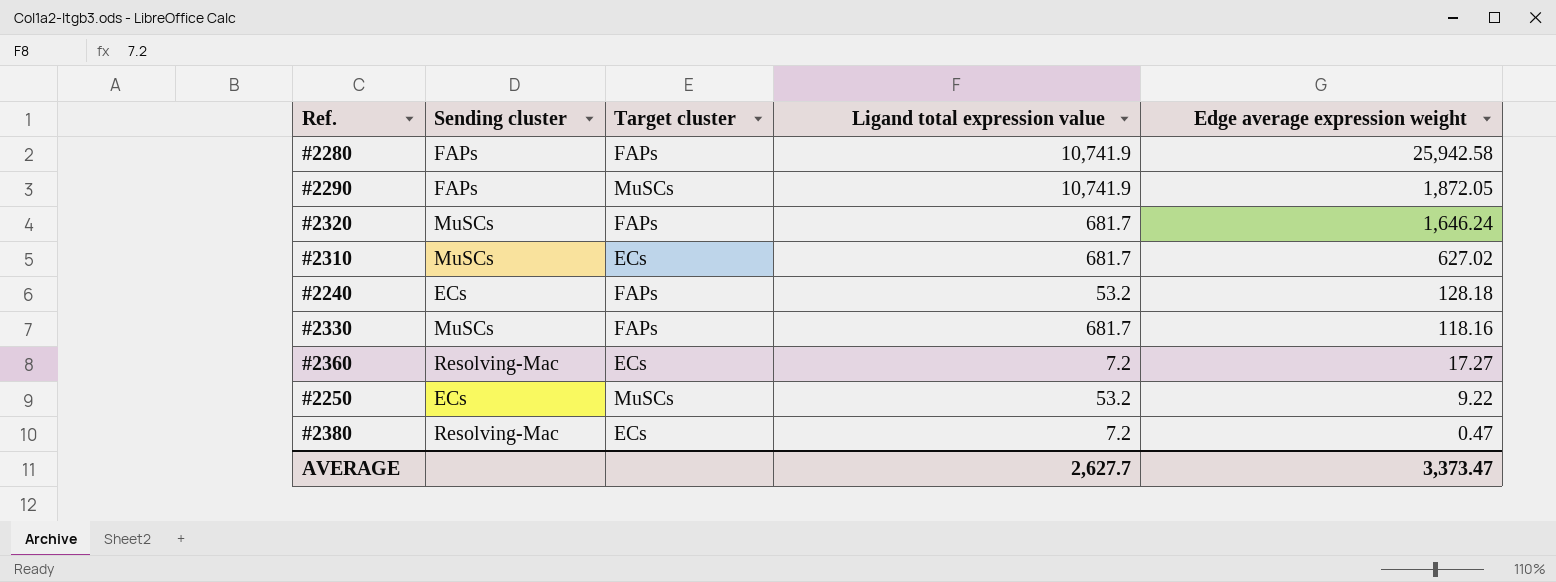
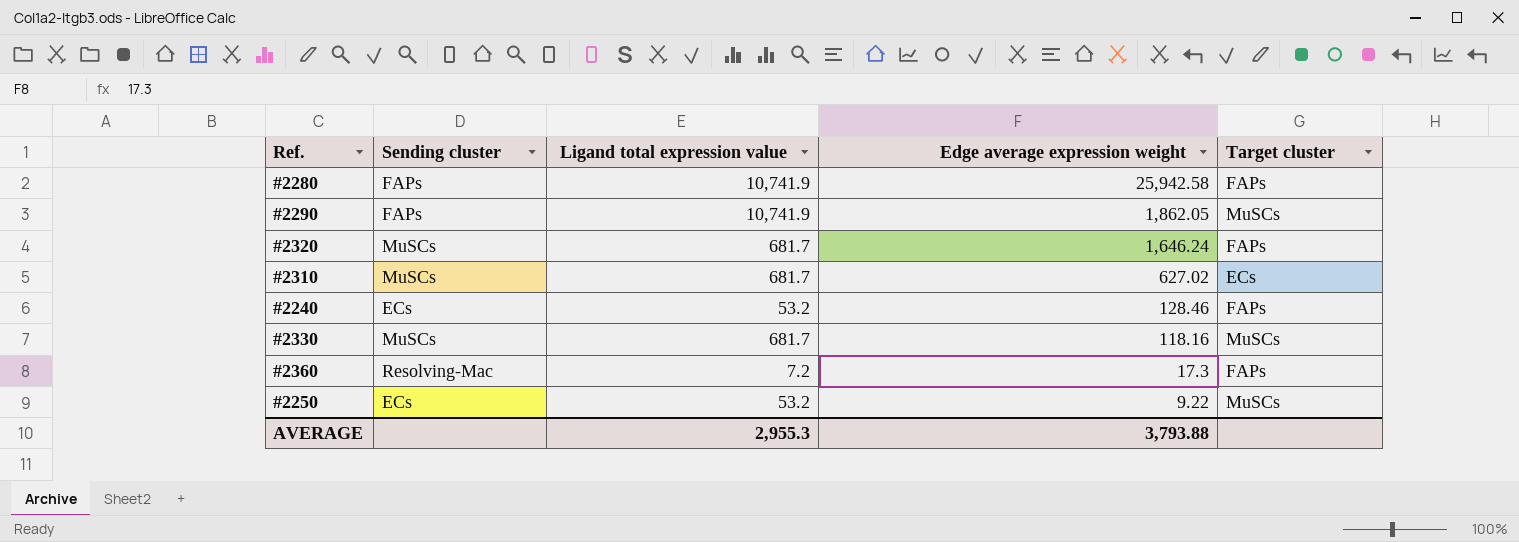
column Target cluster | position: 3 -> 5
row #2380: Resolving-Mac | ECs | 7.2 | 0.47 -> none
#2290 | Edge average expression weight: 1,872.05 -> 1,862.05
#2240 | Edge average expression weight: 128.18 -> 128.46
#2330 | Target cluster: FAPs -> MuSCs
#2360 | Edge average expression weight: 17.27 -> 17.3
#2360 | Target cluster: ECs -> FAPs
AVERAGE | Ligand total expression value: 2,627.7 -> 2,955.3
AVERAGE | Edge average expression weight: 3,373.47 -> 3,793.88

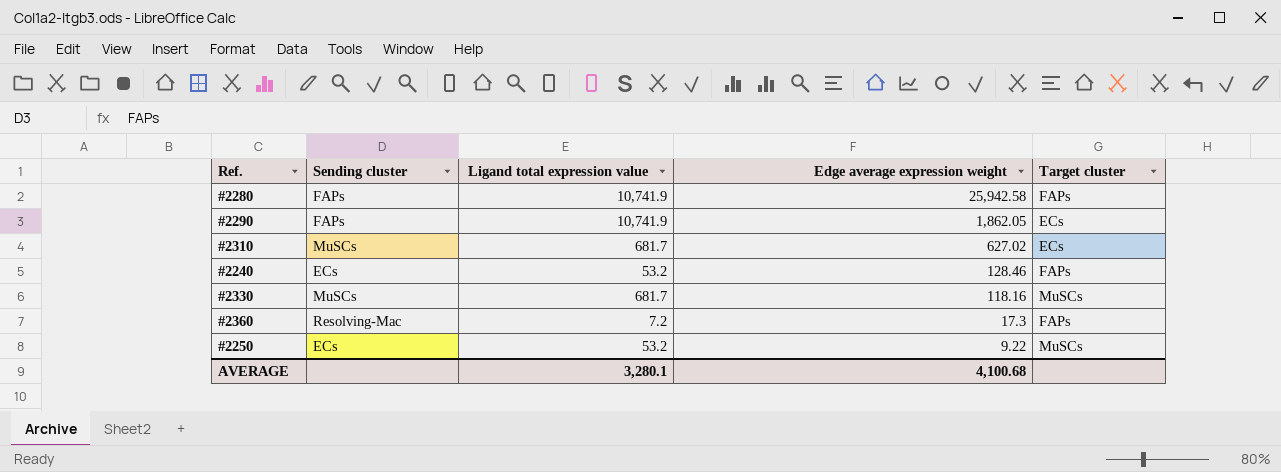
row #2320: MuSCs | 681.7 | 1,646.24 | FAPs -> none
#2290 | Target cluster: MuSCs -> ECs
AVERAGE | Ligand total expression value: 2,955.3 -> 3,280.1
AVERAGE | Edge average expression weight: 3,793.88 -> 4,100.68

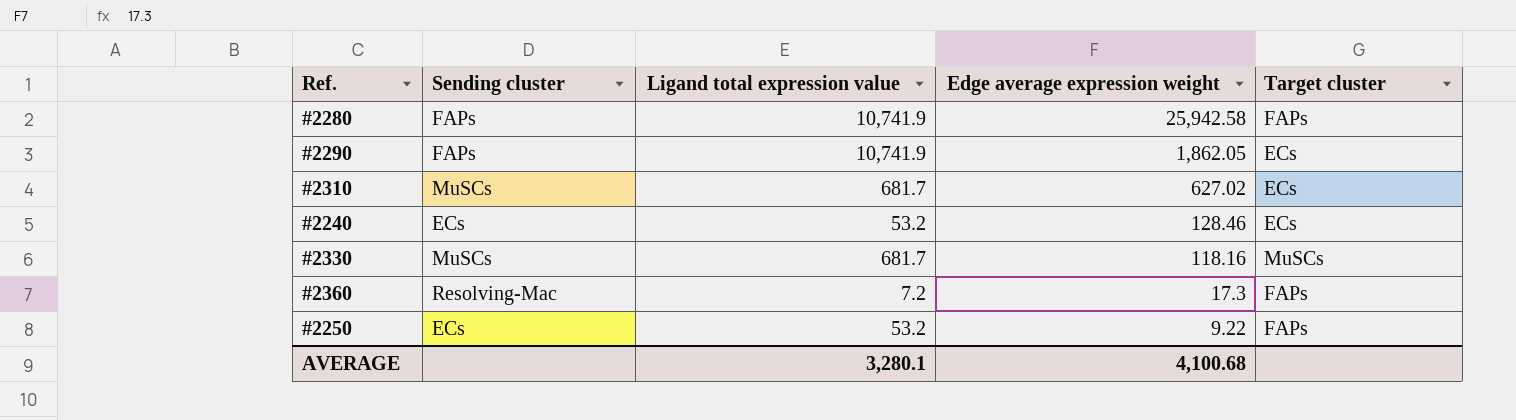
#2240 | Target cluster: FAPs -> ECs
#2250 | Target cluster: MuSCs -> FAPs

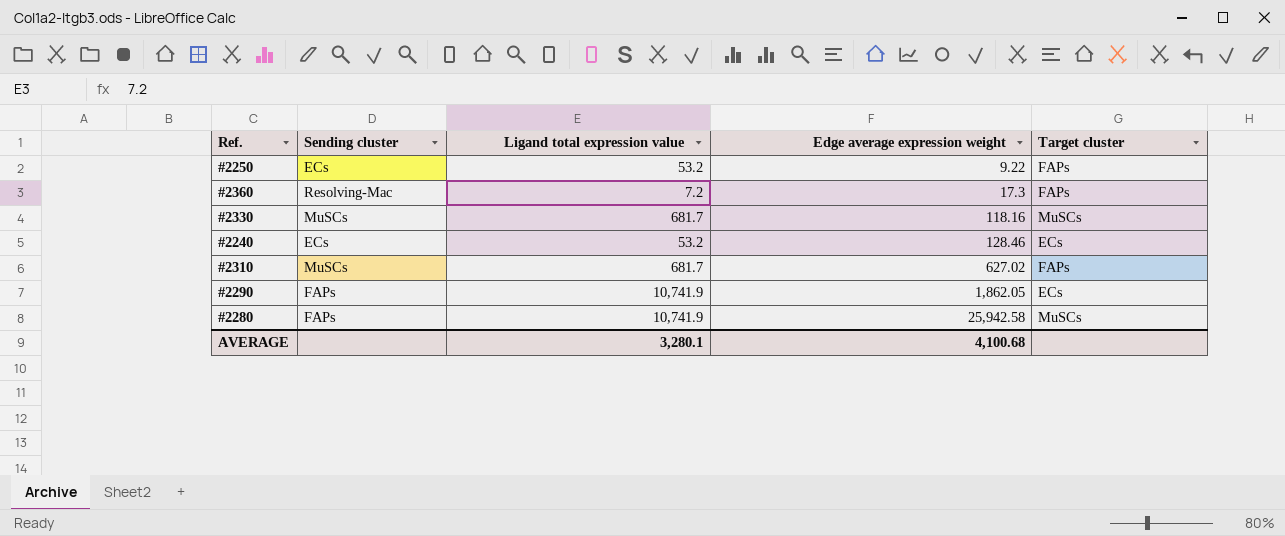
row order: Edge average expression weight descending -> Edge average expression weight ascending
#2310 | Target cluster: ECs -> FAPs
#2280 | Target cluster: FAPs -> MuSCs

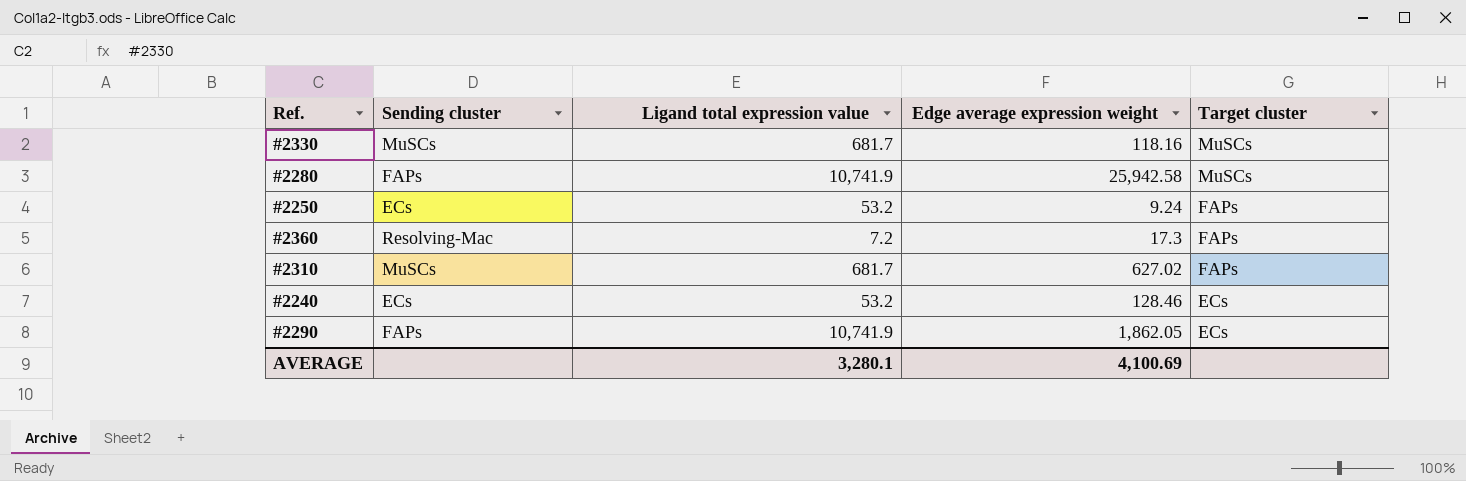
row order: Edge average expression weight ascending -> Target cluster descending
#2250 | Edge average expression weight: 9.22 -> 9.24
AVERAGE | Edge average expression weight: 4,100.68 -> 4,100.69

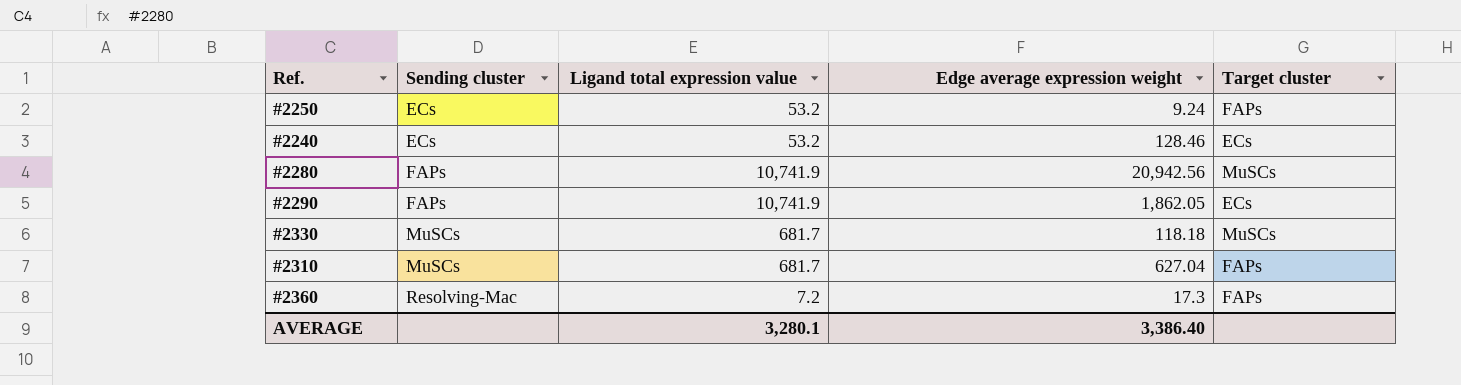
row order: Target cluster descending -> Sending cluster ascending
#2280 | Edge average expression weight: 25,942.58 -> 20,942.56
#2330 | Edge average expression weight: 118.16 -> 118.18
#2310 | Edge average expression weight: 627.02 -> 627.04
AVERAGE | Edge average expression weight: 4,100.69 -> 3,386.40

